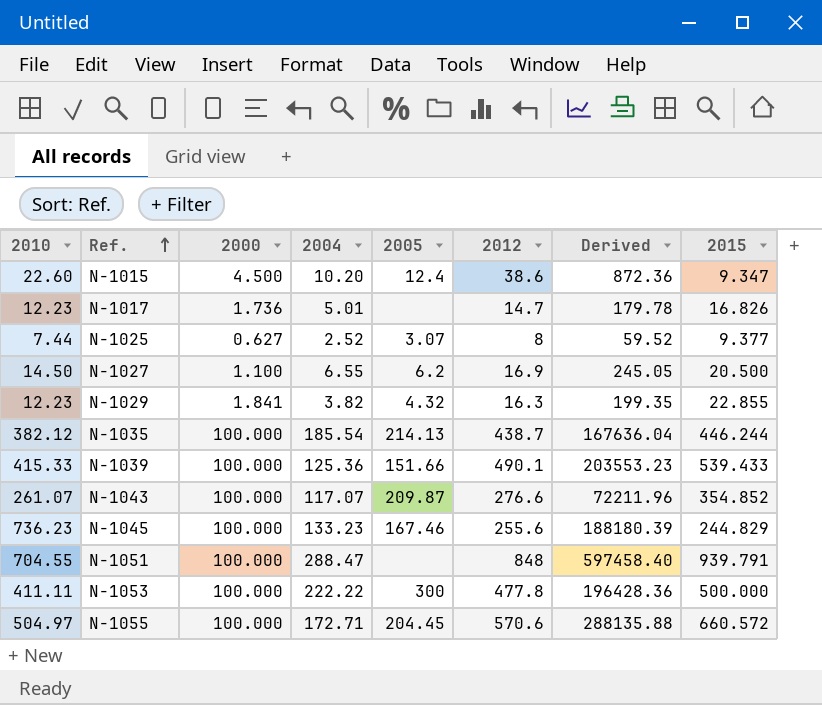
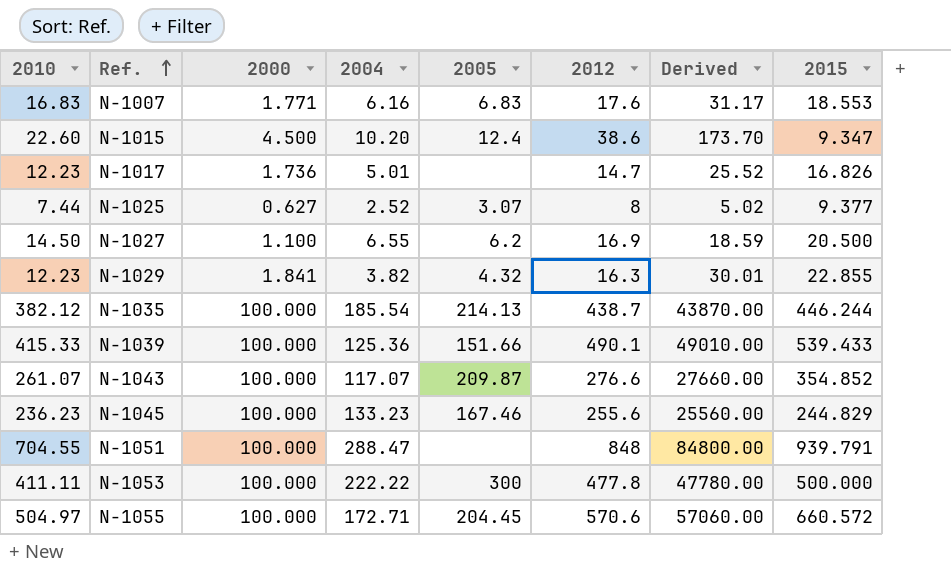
column Derived | formula: [2010] * [2012] -> [2000] * [2012]
row N-1007: none -> 16.83 | 1.771 | 6.16 | 6.83 | 17.6 | 31.17 | 18.553
N-1045 | 2010: 736.23 -> 236.23

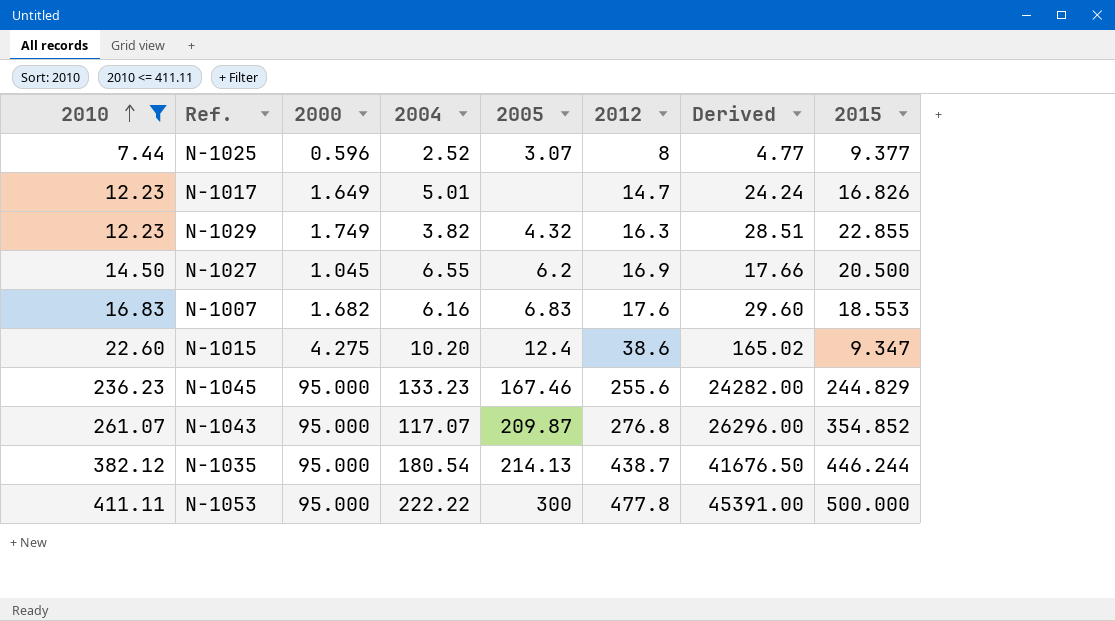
filter: none -> 2010 <= 411.11
row order: Ref. ascending -> 2010 ascending
N-1025 | 2000: 0.627 -> 0.596
N-1025 | Derived: 5.02 -> 4.77
N-1017 | 2000: 1.736 -> 1.649
N-1017 | Derived: 25.52 -> 24.24
N-1029 | 2000: 1.841 -> 1.749
N-1029 | Derived: 30.01 -> 28.51
N-1027 | 2000: 1.100 -> 1.045
N-1027 | Derived: 18.59 -> 17.66
N-1007 | 2000: 1.771 -> 1.682
N-1007 | Derived: 31.17 -> 29.60
N-1015 | 2000: 4.500 -> 4.275
N-1015 | Derived: 173.70 -> 165.02
N-1045 | 2000: 100.000 -> 95.000
N-1045 | Derived: 25560.00 -> 24282.00
N-1043 | 2000: 100.000 -> 95.000
N-1043 | 2012: 276.6 -> 276.8
N-1043 | Derived: 27660.00 -> 26296.00
N-1035 | 2000: 100.000 -> 95.000
N-1035 | 2004: 185.54 -> 180.54
N-1035 | Derived: 43870.00 -> 41676.50
N-1053 | 2000: 100.000 -> 95.000
N-1053 | Derived: 47780.00 -> 45391.00

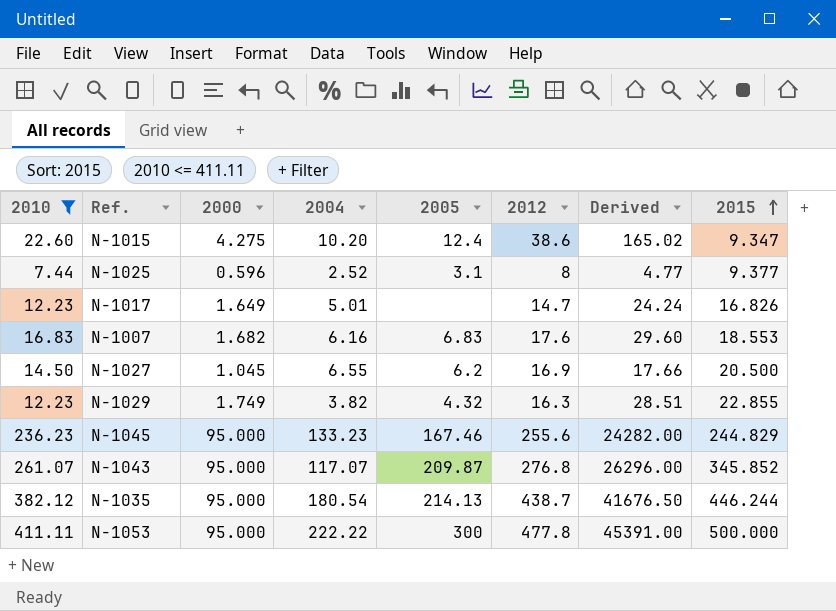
row order: 2010 ascending -> 2015 ascending
N-1025 | 2005: 3.07 -> 3.1
N-1043 | 2015: 354.852 -> 345.852

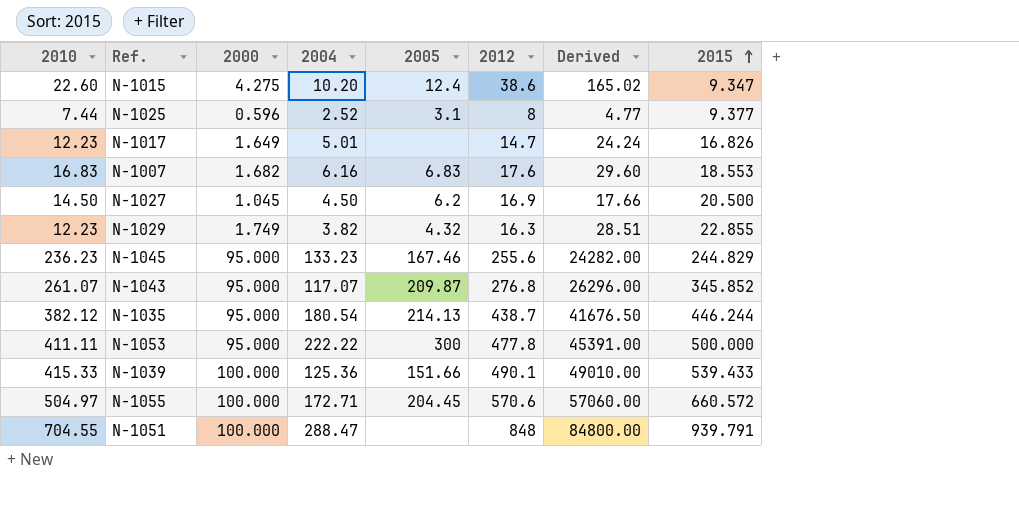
filter: 2010 <= 411.11 -> none
N-1027 | 2004: 6.55 -> 4.50

